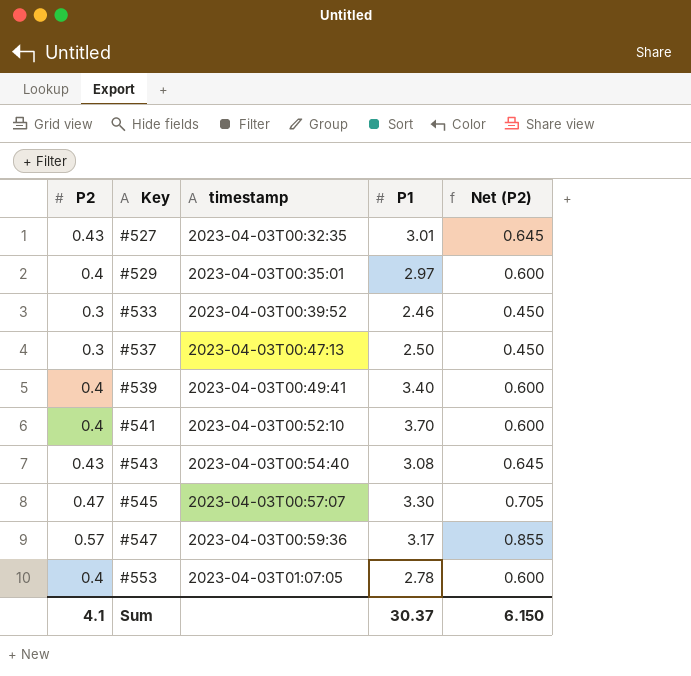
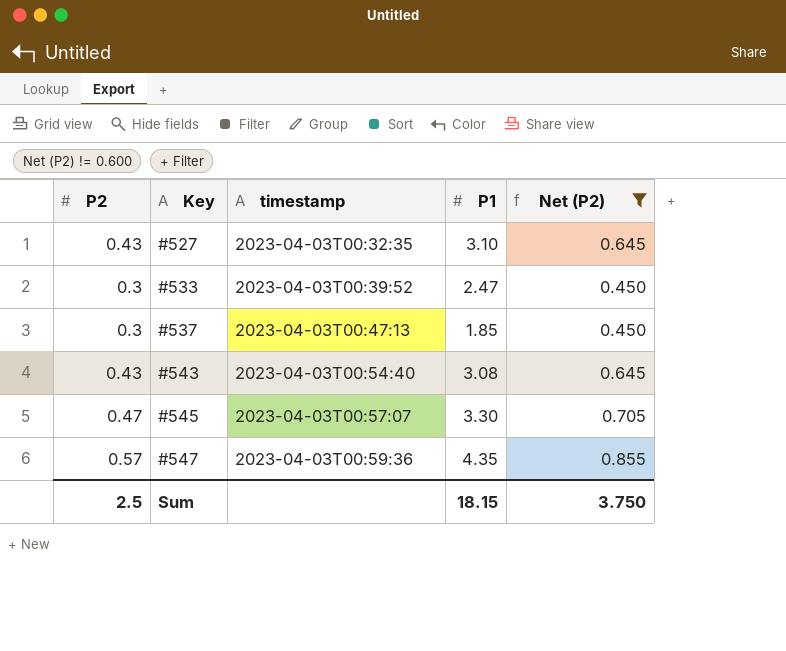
filter: none -> Net (P2) != 0.600
#527 | P1: 3.01 -> 3.10
#533 | P1: 2.46 -> 2.47
#537 | P1: 2.50 -> 1.85
#547 | P1: 3.17 -> 4.35
Sum | P2: 4.1 -> 2.5
Sum | P1: 30.37 -> 18.15
Sum | Net (P2): 6.150 -> 3.750

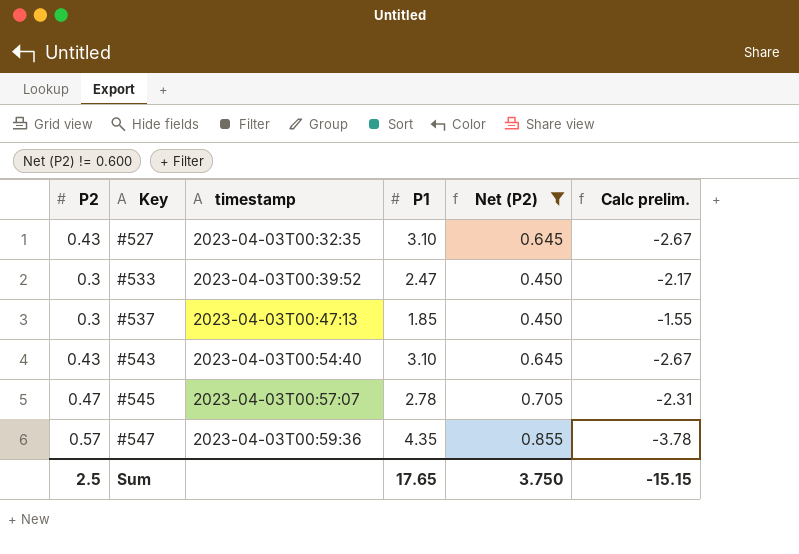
column Calc prelim. | formula: none -> [P2] - [P1]
#543 | P1: 3.08 -> 3.10
#545 | P1: 3.30 -> 2.78
Sum | P1: 18.15 -> 17.65

